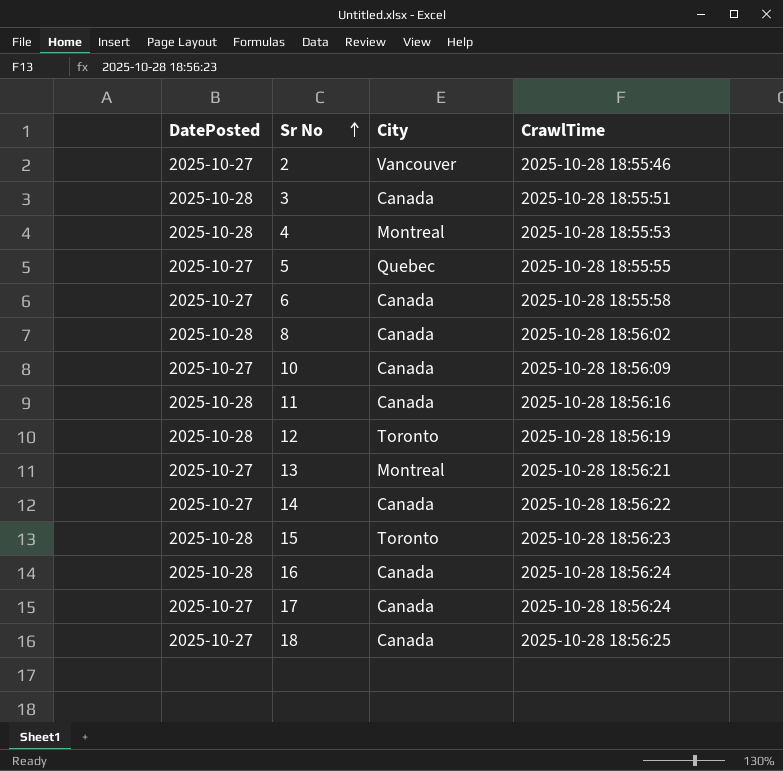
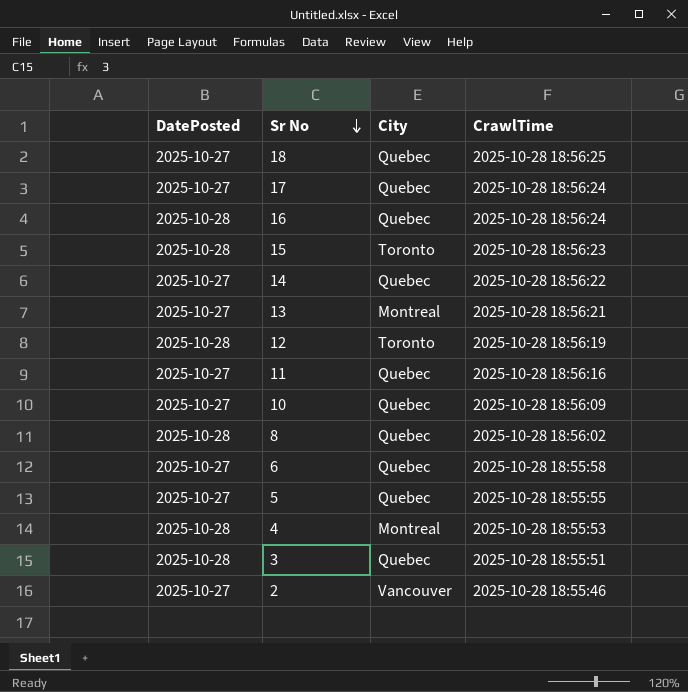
row order: Sr No ascending -> Sr No descending
18 | City: Canada -> Quebec
17 | City: Canada -> Quebec
16 | City: Canada -> Quebec
14 | City: Canada -> Quebec
11 | DatePosted: 2025-10-28 -> 2025-10-27
11 | City: Canada -> Quebec
10 | City: Canada -> Quebec
8 | City: Canada -> Quebec
6 | City: Canada -> Quebec
3 | City: Canada -> Quebec

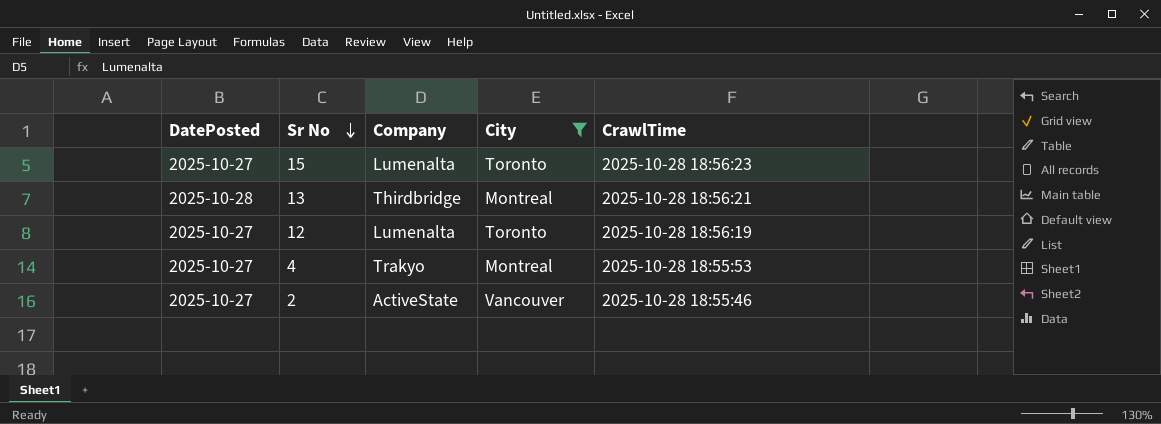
filter: none -> City != Quebec
column Company | position: none -> 3
15 | DatePosted: 2025-10-28 -> 2025-10-27
13 | DatePosted: 2025-10-27 -> 2025-10-28
12 | DatePosted: 2025-10-28 -> 2025-10-27
4 | DatePosted: 2025-10-28 -> 2025-10-27

